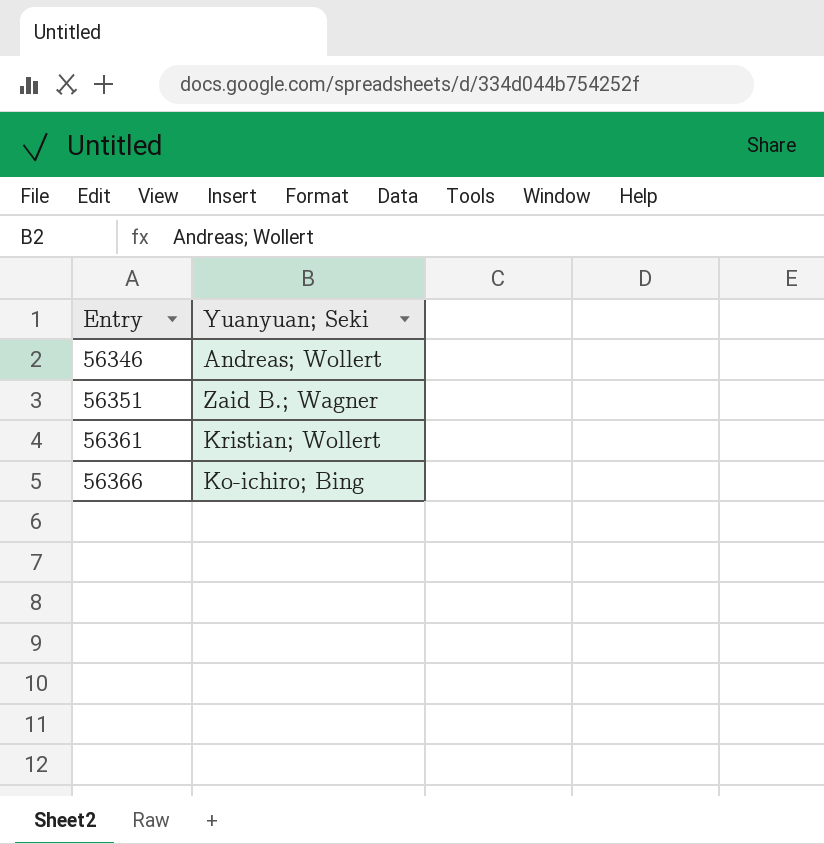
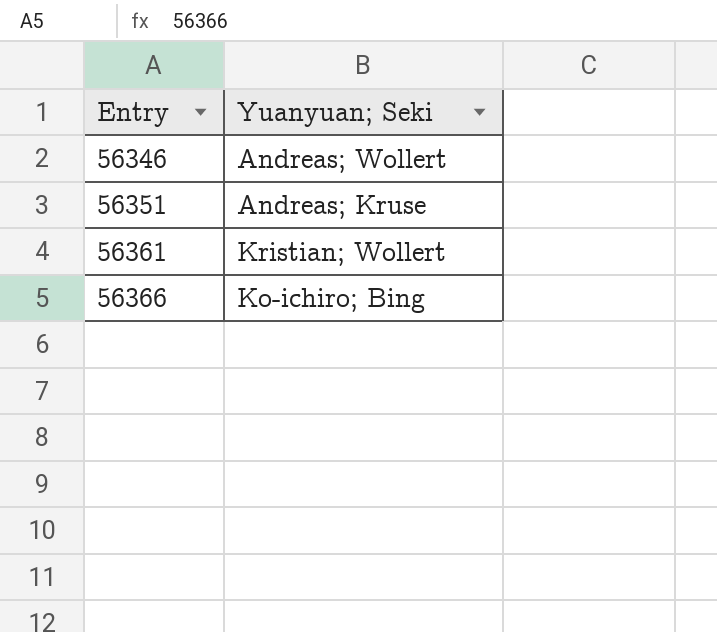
56351 | Yuanyuan; Seki: Zaid B.; Wagner -> Andreas; Kruse

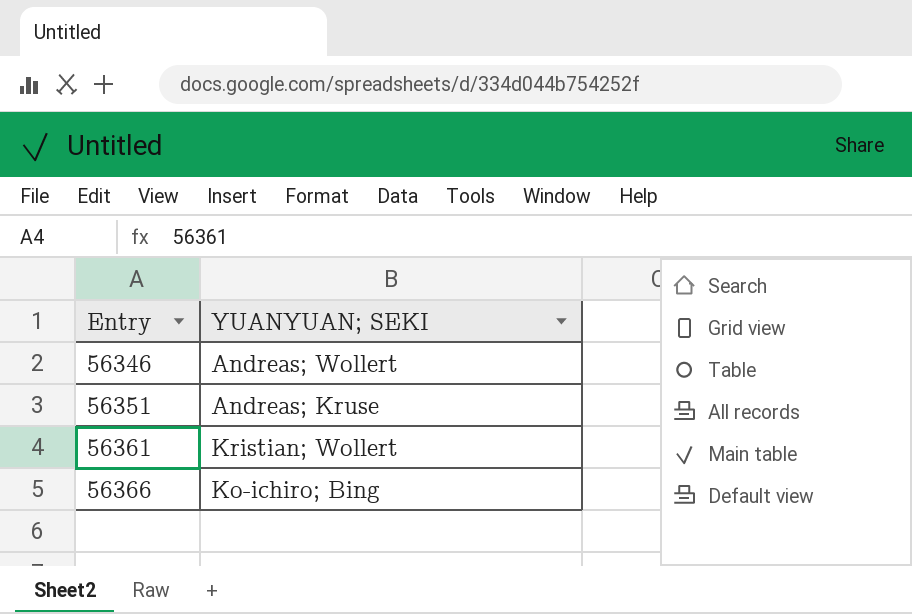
column name: Yuanyuan; Seki -> YUANYUAN; SEKI

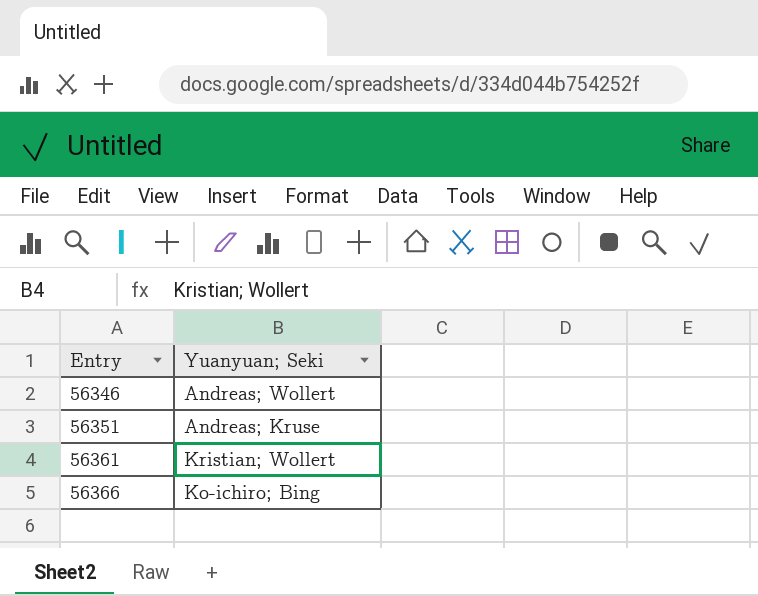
column name: YUANYUAN; SEKI -> Yuanyuan; Seki

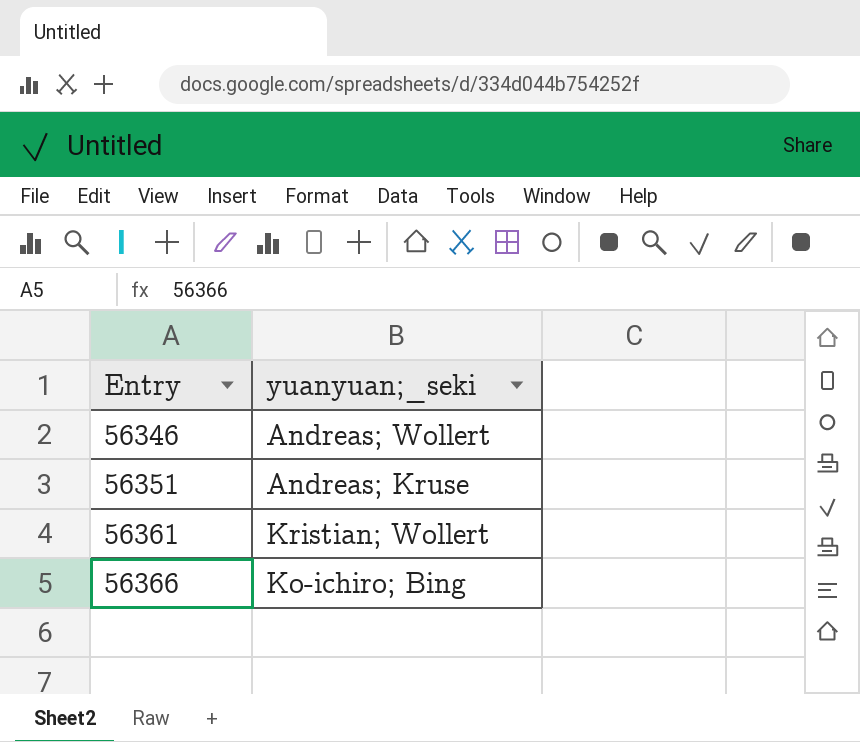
column name: Yuanyuan; Seki -> yuanyuan;_seki

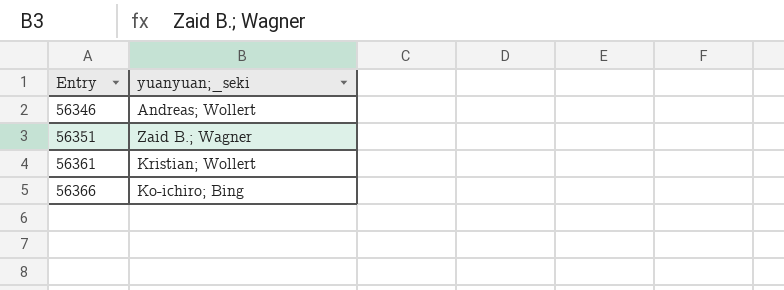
56351 | yuanyuan;_seki: Andreas; Kruse -> Zaid B.; Wagner

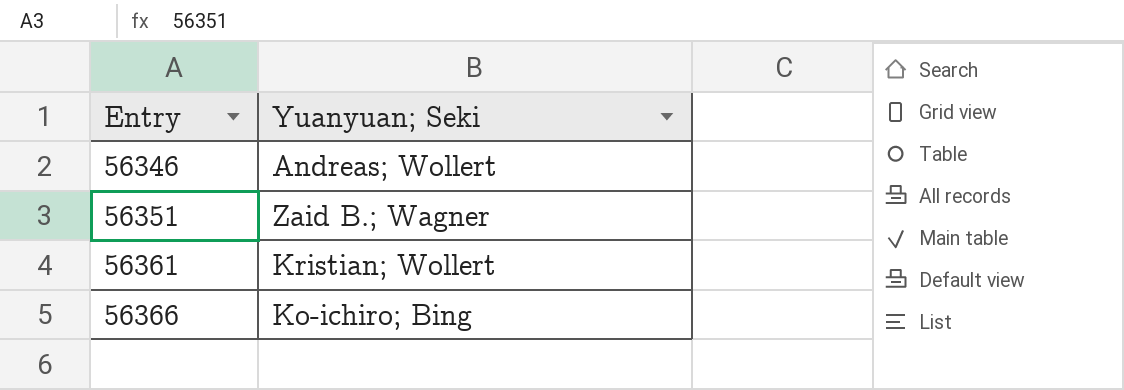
column name: yuanyuan;_seki -> Yuanyuan; Seki

